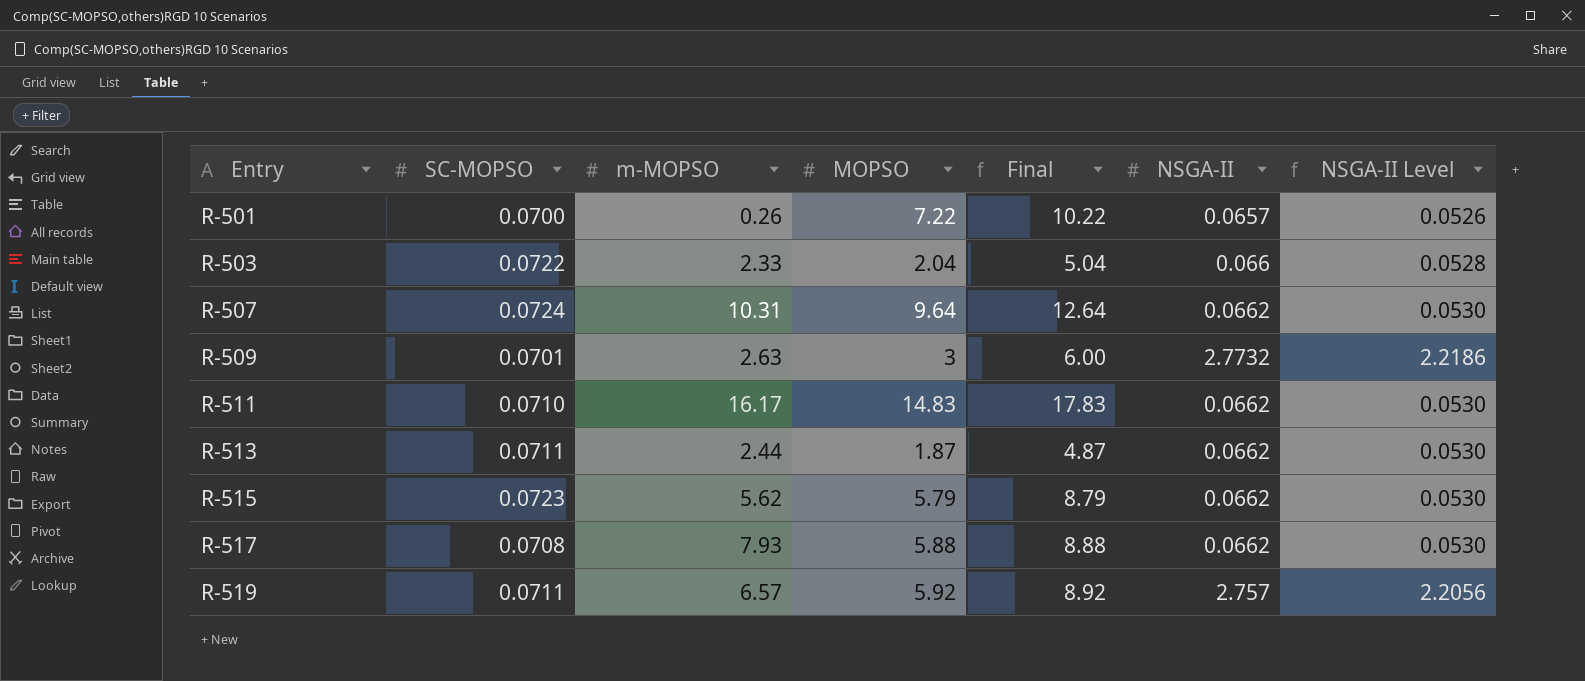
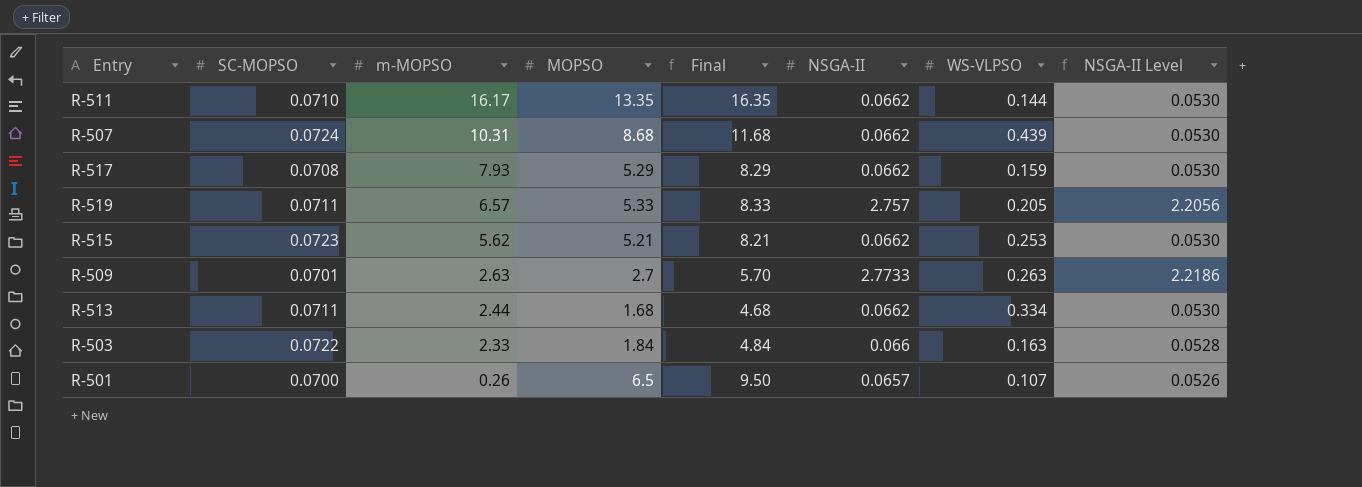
row order: Entry ascending -> m-MOPSO descending
column WS-VLPSO | position: none -> 7
R-511 | MOPSO: 14.83 -> 13.35
R-511 | Final: 17.83 -> 16.35
R-507 | MOPSO: 9.64 -> 8.68
R-507 | Final: 12.64 -> 11.68
R-517 | MOPSO: 5.88 -> 5.29
R-517 | Final: 8.88 -> 8.29
R-519 | MOPSO: 5.92 -> 5.33
R-519 | Final: 8.92 -> 8.33
R-515 | MOPSO: 5.79 -> 5.21
R-515 | Final: 8.79 -> 8.21
R-509 | MOPSO: 3 -> 2.7
R-509 | Final: 6.00 -> 5.70
R-509 | NSGA-II: 2.7732 -> 2.7733
R-513 | MOPSO: 1.87 -> 1.68
R-513 | Final: 4.87 -> 4.68
R-503 | MOPSO: 2.04 -> 1.84
R-503 | Final: 5.04 -> 4.84
R-501 | MOPSO: 7.22 -> 6.5
R-501 | Final: 10.22 -> 9.50

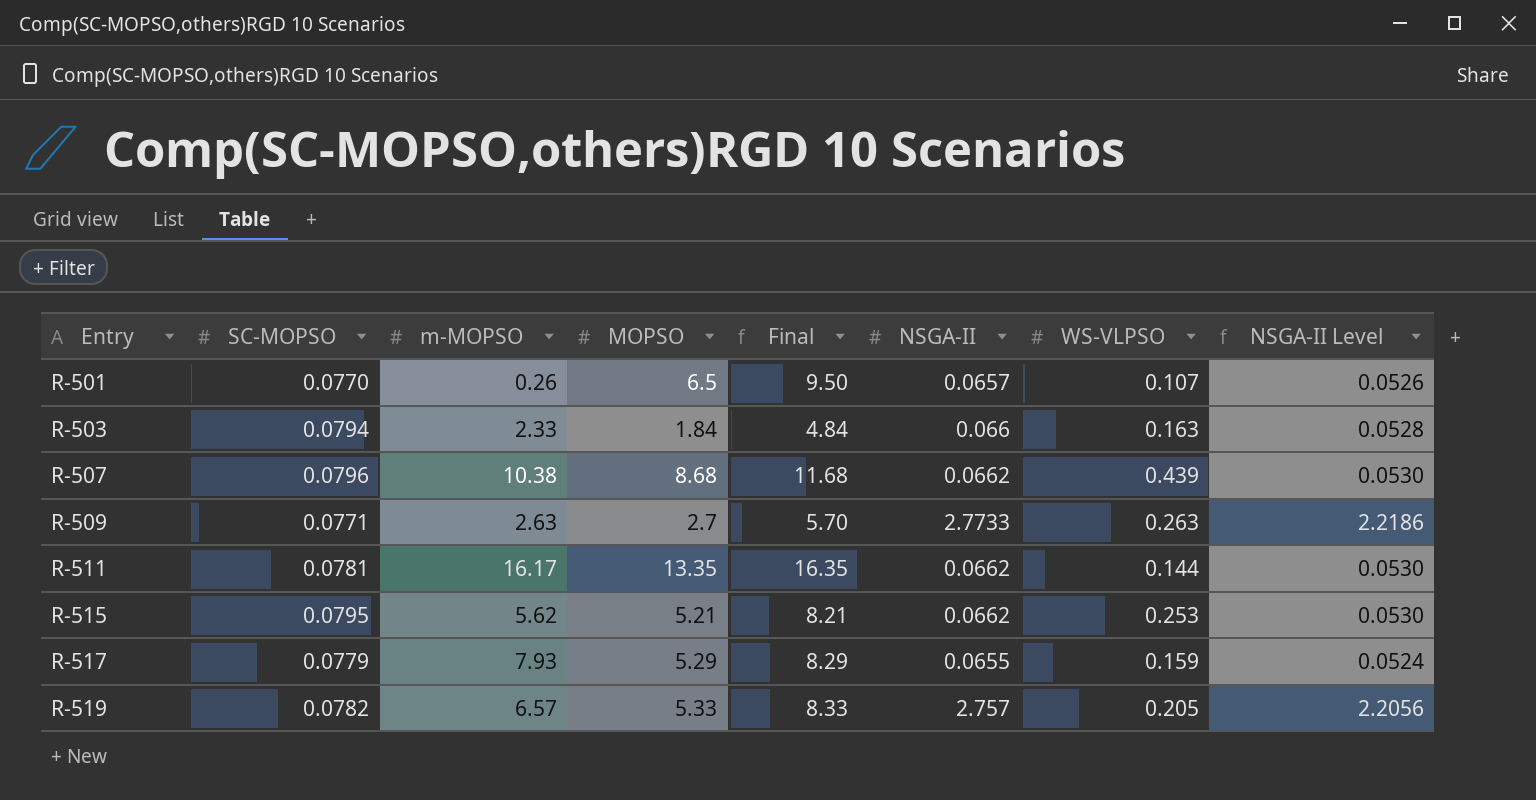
row order: m-MOPSO descending -> Entry ascending
row R-513: 0.0711 | 2.44 | 1.68 | 4.68 | 0.0662 | 0.334 | 0.0530 -> none
R-501 | SC-MOPSO: 0.0700 -> 0.0770
R-503 | SC-MOPSO: 0.0722 -> 0.0794
R-507 | SC-MOPSO: 0.0724 -> 0.0796
R-507 | m-MOPSO: 10.31 -> 10.38
R-509 | SC-MOPSO: 0.0701 -> 0.0771
R-511 | SC-MOPSO: 0.0710 -> 0.0781
R-515 | SC-MOPSO: 0.0723 -> 0.0795
R-517 | SC-MOPSO: 0.0708 -> 0.0779
R-517 | NSGA-II: 0.0662 -> 0.0655
R-517 | NSGA-II Level: 0.0530 -> 0.0524
R-519 | SC-MOPSO: 0.0711 -> 0.0782

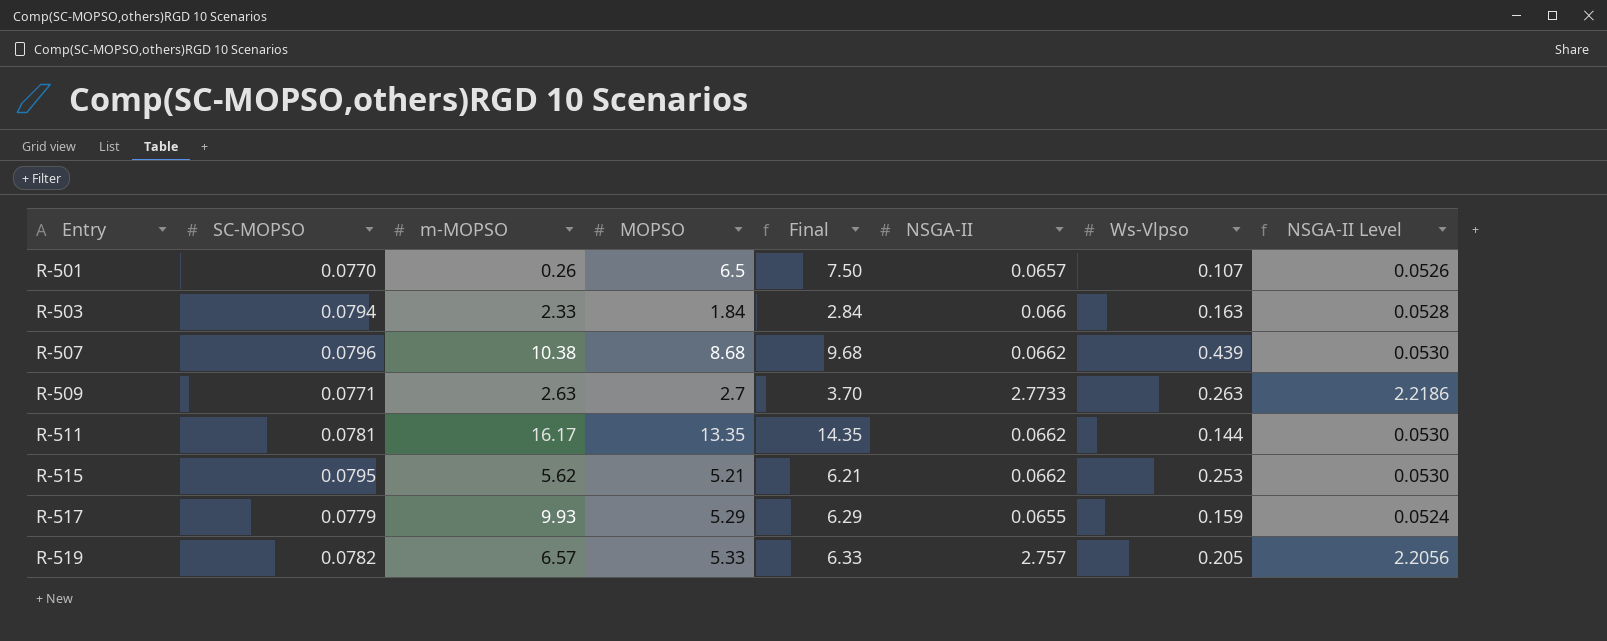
column Final | formula: [MOPSO] + 3 -> [MOPSO] + 1
column name: WS-VLPSO -> Ws-Vlpso
R-517 | m-MOPSO: 7.93 -> 9.93

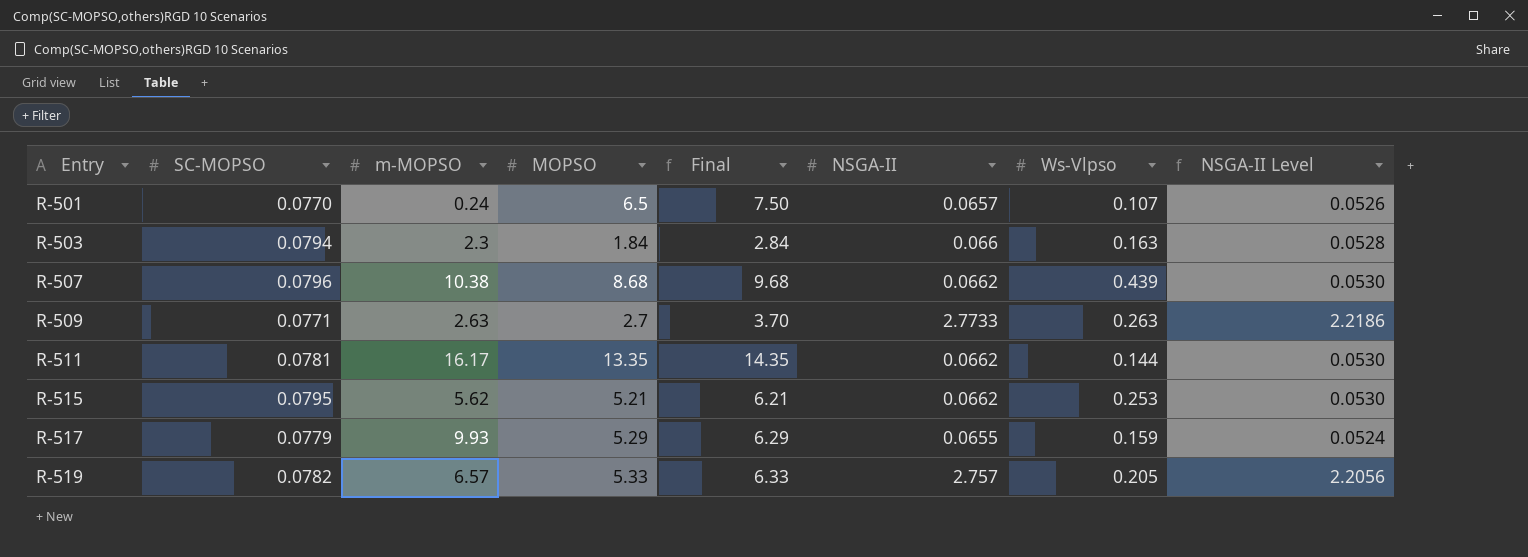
R-501 | m-MOPSO: 0.26 -> 0.24
R-503 | m-MOPSO: 2.33 -> 2.3

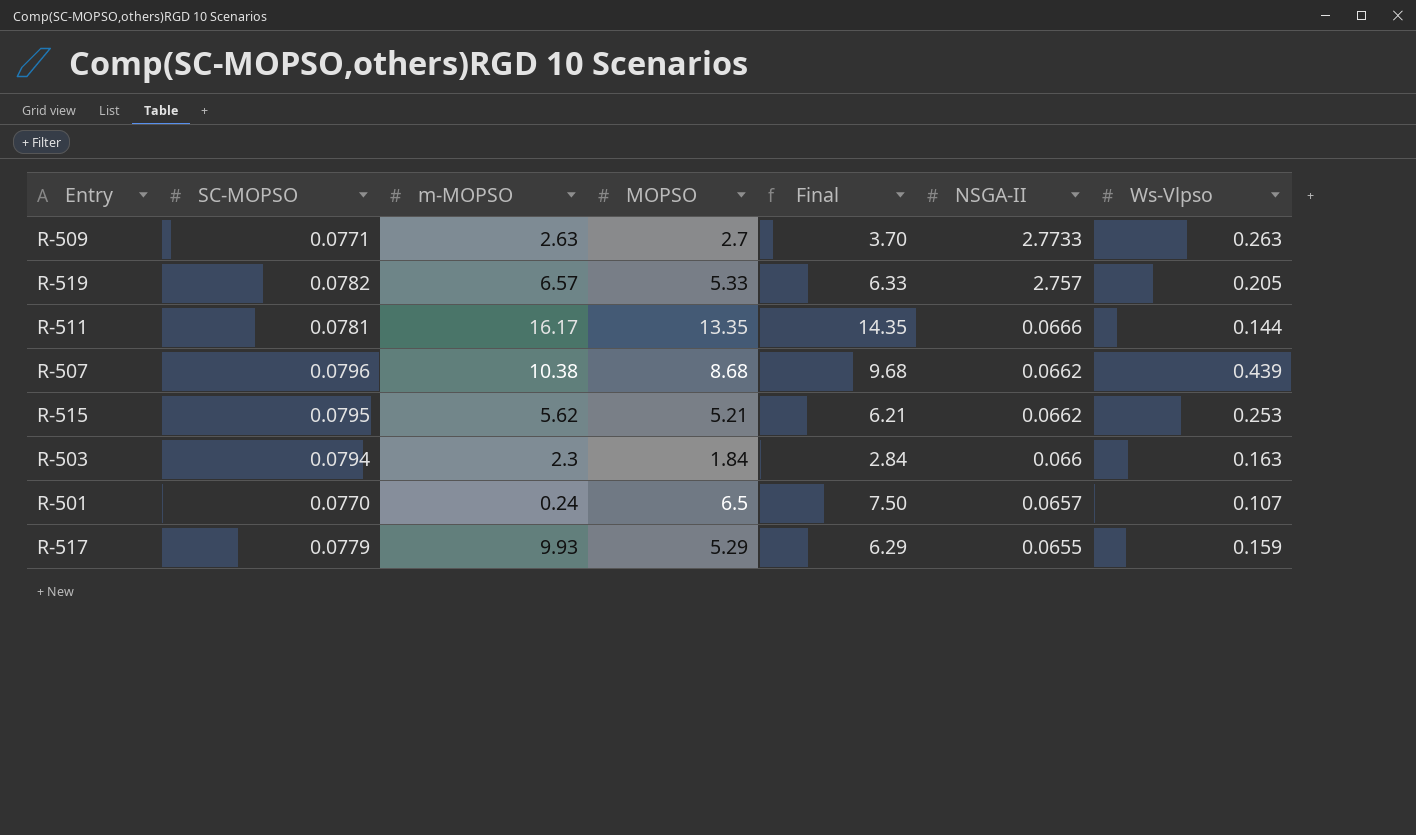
row order: Entry ascending -> NSGA-II descending
column NSGA-II Level | formula: [NSGA-II] * 0.8 -> none
R-511 | NSGA-II: 0.0662 -> 0.0666

